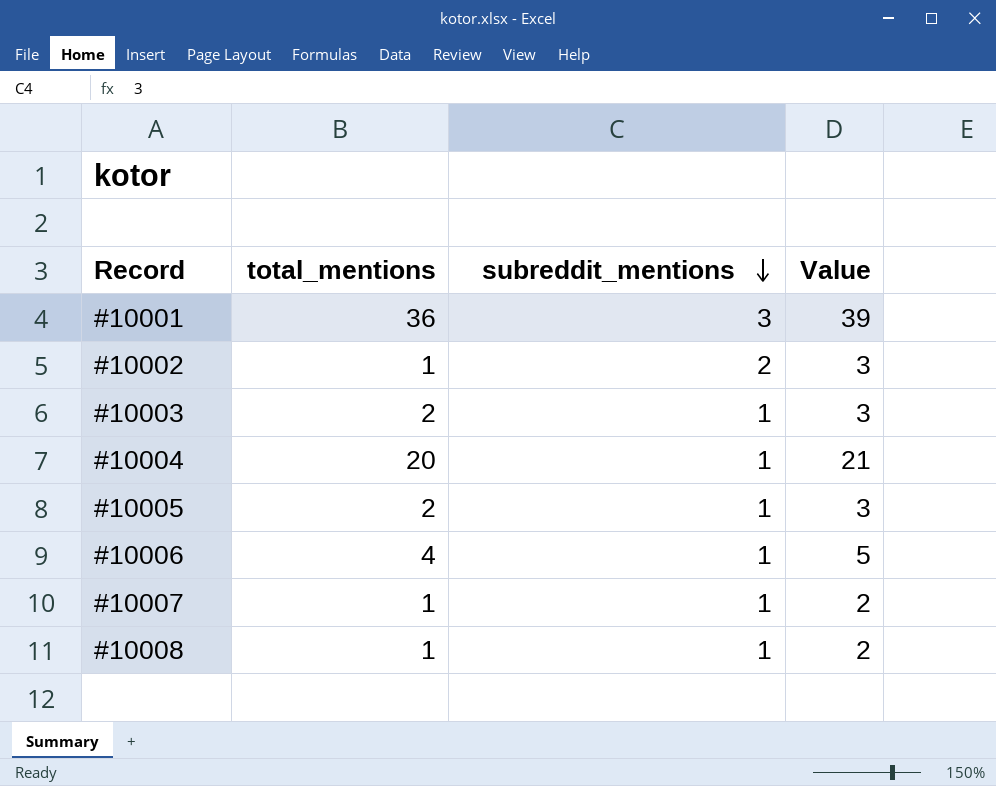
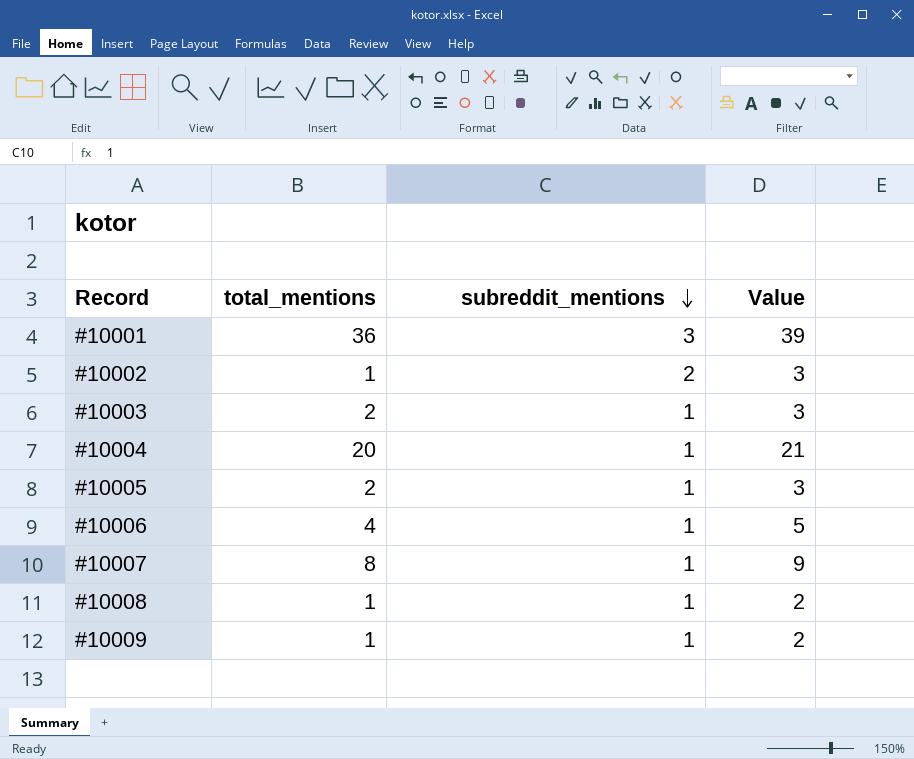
#10007 | total_mentions: 1 -> 8
#10007 | Value: 2 -> 9
row #10009: none -> 1 | 1 | 2

